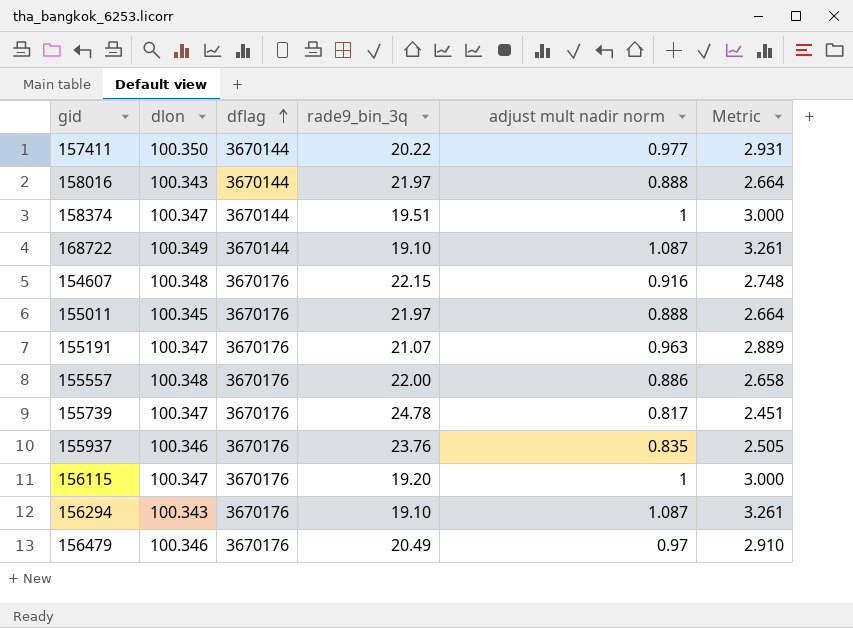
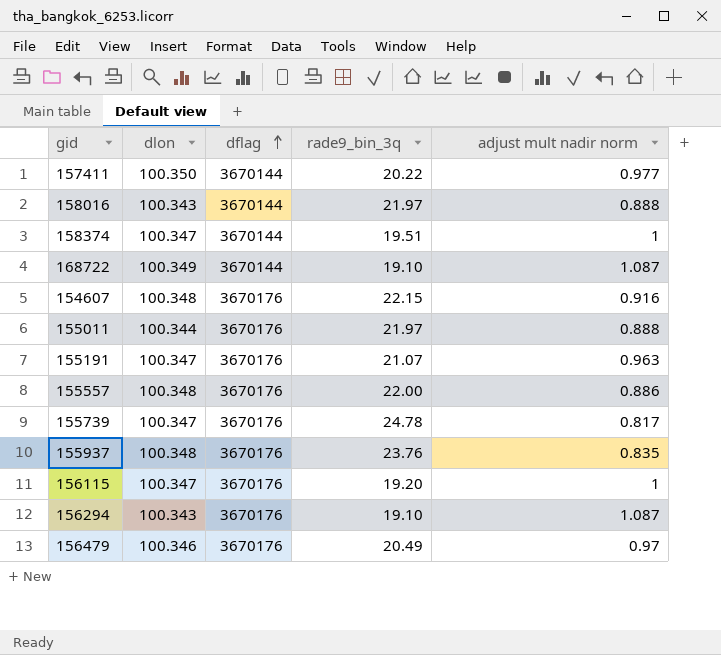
column Metric | formula: [adjust mult nadir norm] * 3 -> none
155011 | dlon: 100.345 -> 100.344
155937 | dlon: 100.346 -> 100.348

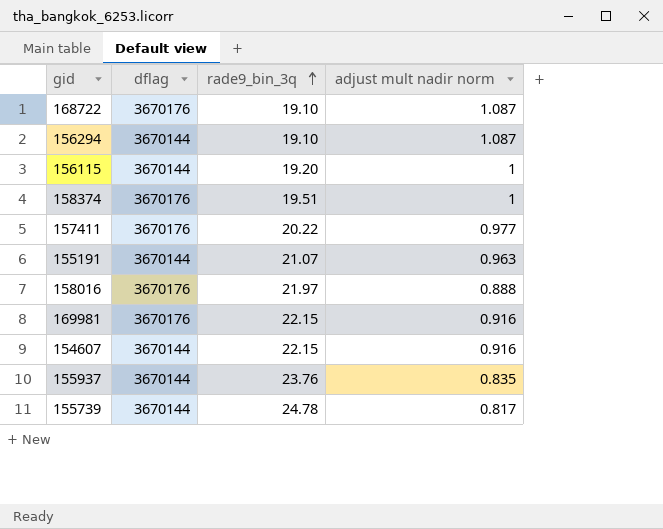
row order: dflag ascending -> rade9_bin_3q ascending
column dlon | position: 2 -> none
row 155011: 100.344 | 3670176 | 21.97 | 0.888 -> none
row 155557: 100.348 | 3670176 | 22.00 | 0.886 -> none
row 156479: 100.346 | 3670176 | 20.49 | 0.97 -> none
168722 | dflag: 3670144 -> 3670176
156294 | dflag: 3670176 -> 3670144
156115 | dflag: 3670176 -> 3670144
158374 | dflag: 3670144 -> 3670176
157411 | dflag: 3670144 -> 3670176
155191 | dflag: 3670176 -> 3670144
158016 | dflag: 3670144 -> 3670176
row 169981: none -> 3670176 | 22.15 | 0.916
154607 | dflag: 3670176 -> 3670144
155937 | dflag: 3670176 -> 3670144
155739 | dflag: 3670176 -> 3670144

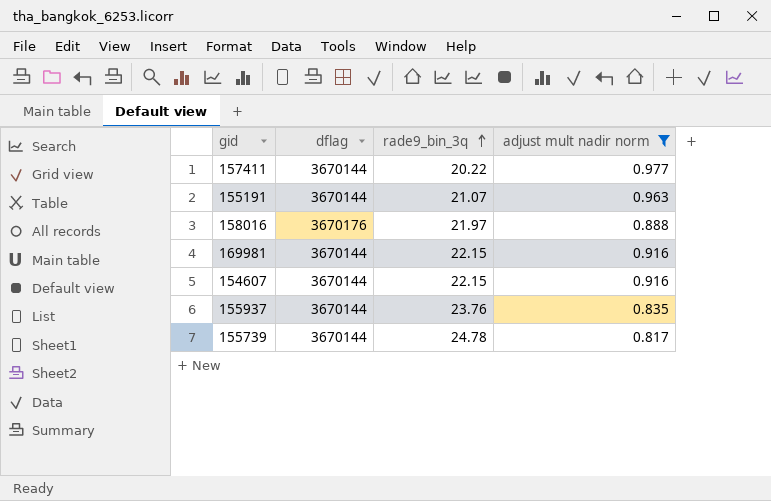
filter: none -> adjust mult nadir norm <= 0.977
157411 | dflag: 3670176 -> 3670144
169981 | dflag: 3670176 -> 3670144

